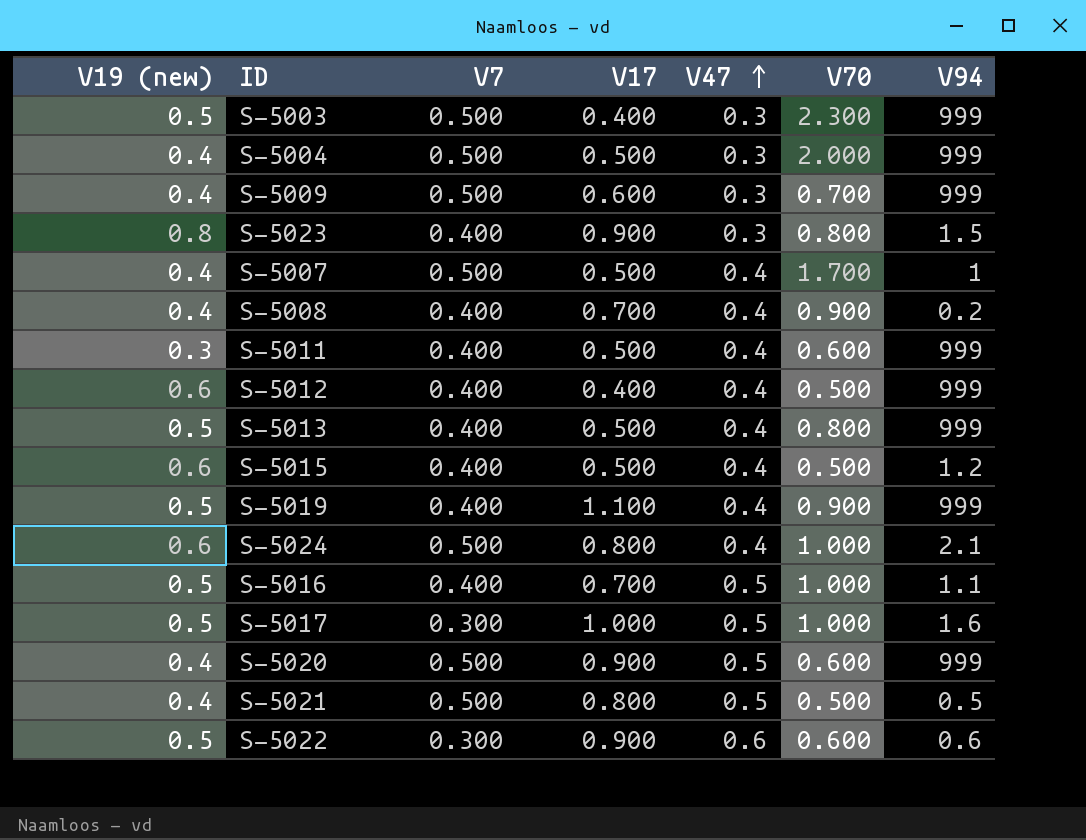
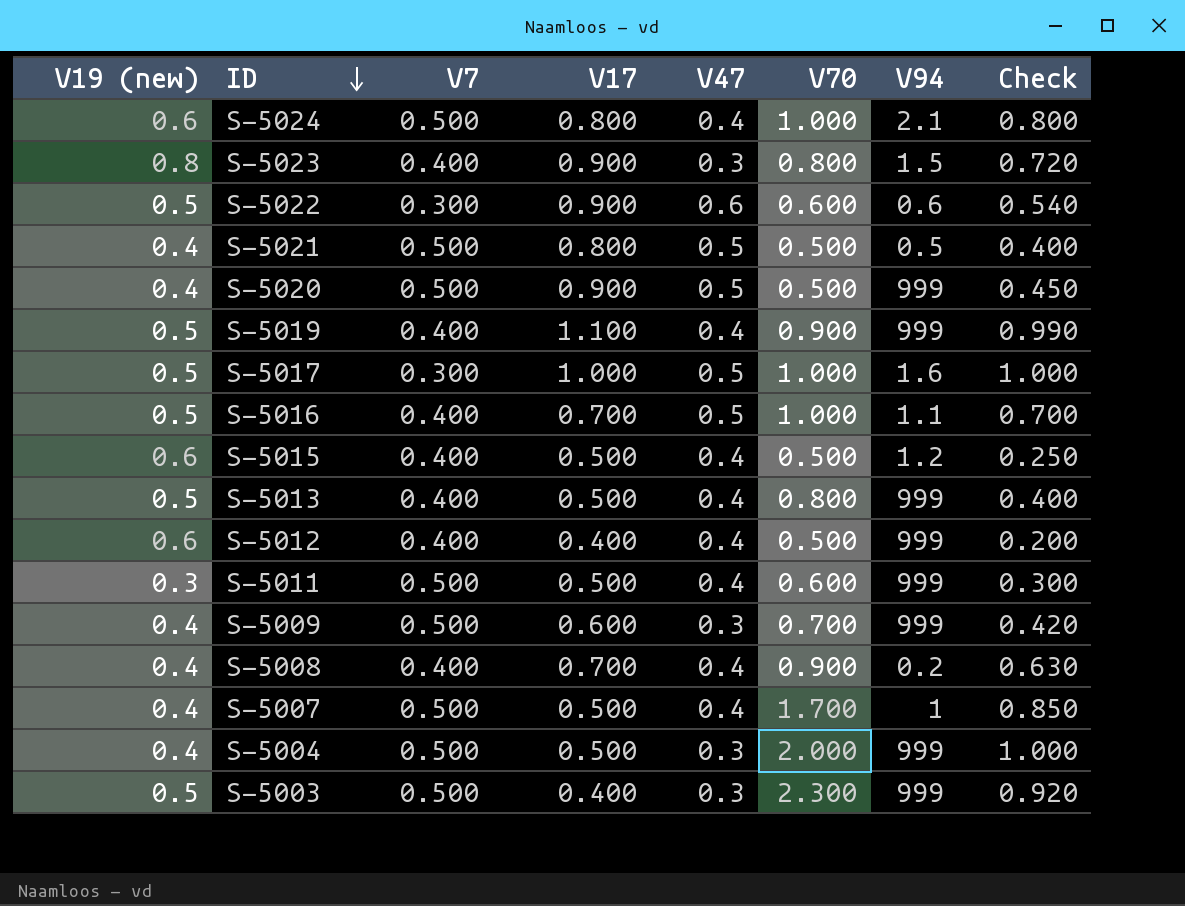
row order: V47 ascending -> ID descending
column Check | formula: none -> [V17] * [V70]
S-5020 | V70: 0.600 -> 0.500
S-5011 | V7: 0.400 -> 0.500

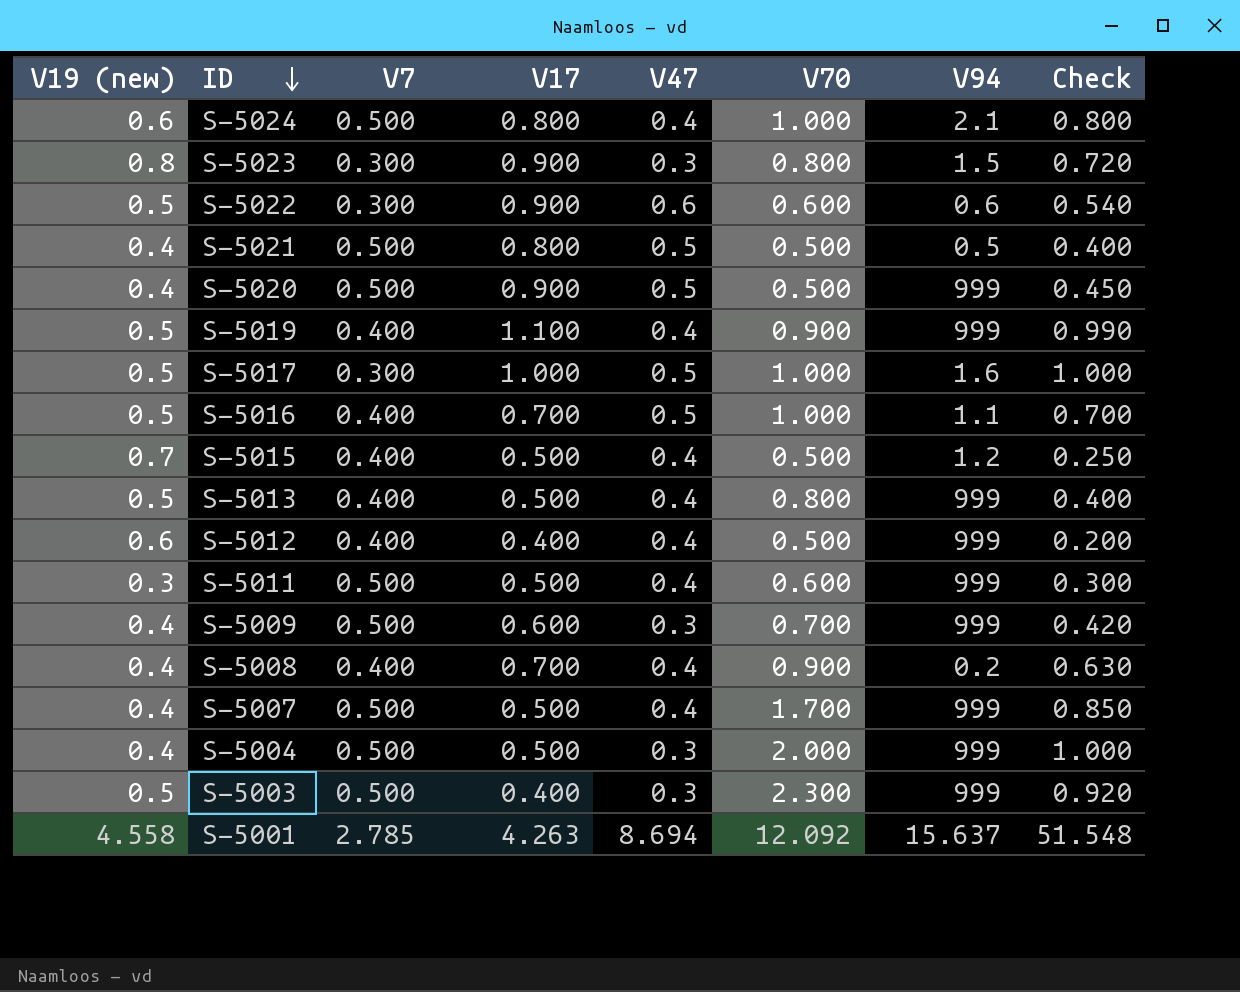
S-5023 | V7: 0.400 -> 0.300
S-5015 | V19 (new): 0.6 -> 0.7
S-5007 | V94: 1 -> 999
row S-5001: none -> 4.558 | 2.785 | 4.263 | 8.694 | 12.092 | 15.637 | 51.548

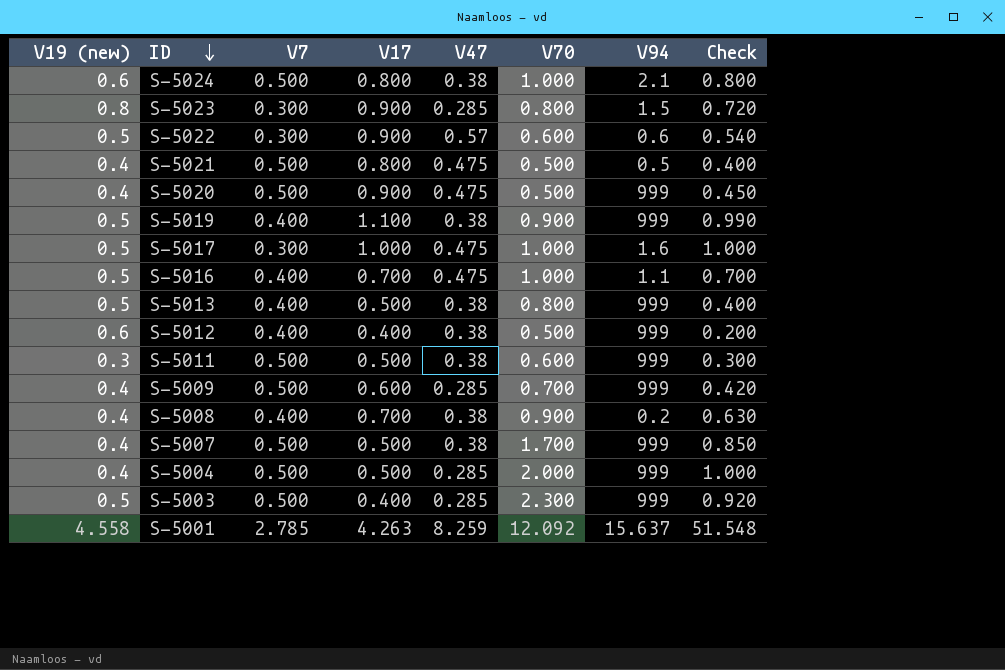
row S-5015: 0.7 | 0.400 | 0.500 | 0.4 | 0.500 | 1.2 | 0.250 -> none
S-5024 | V47: 0.4 -> 0.38
S-5023 | V47: 0.3 -> 0.285
S-5022 | V47: 0.6 -> 0.57
S-5021 | V47: 0.5 -> 0.475
S-5020 | V47: 0.5 -> 0.475
S-5019 | V47: 0.4 -> 0.38
S-5017 | V47: 0.5 -> 0.475
S-5016 | V47: 0.5 -> 0.475
S-5013 | V47: 0.4 -> 0.38
S-5012 | V47: 0.4 -> 0.38
S-5011 | V47: 0.4 -> 0.38
S-5009 | V47: 0.3 -> 0.285
S-5008 | V47: 0.4 -> 0.38
S-5007 | V47: 0.4 -> 0.38
S-5004 | V47: 0.3 -> 0.285
S-5003 | V47: 0.3 -> 0.285
S-5001 | V47: 8.694 -> 8.259

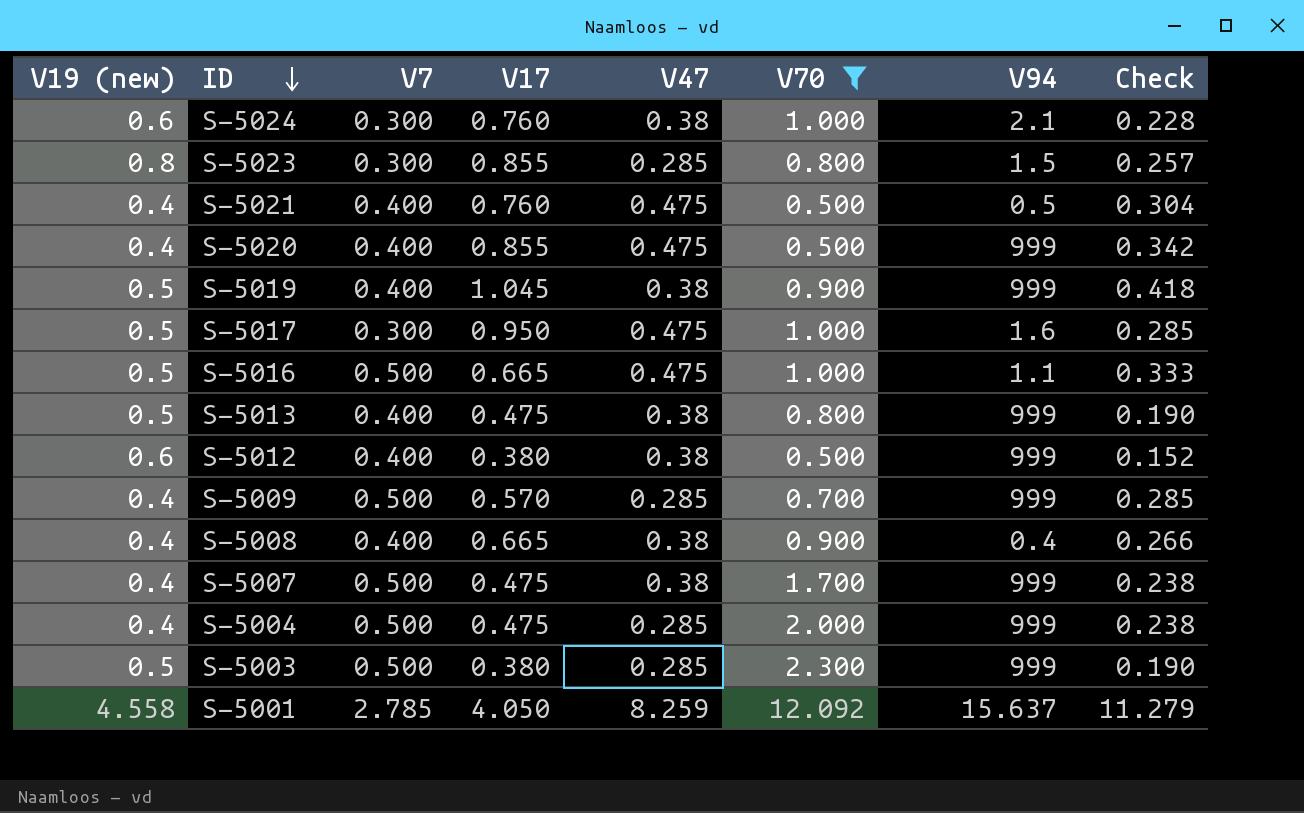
filter: none -> V70 != 0.600
column Check | formula: [V17] * [V70] -> [V7] * [V17]
S-5024 | V7: 0.500 -> 0.300
S-5024 | V17: 0.800 -> 0.760
S-5023 | V17: 0.900 -> 0.855
S-5021 | V7: 0.500 -> 0.400
S-5021 | V17: 0.800 -> 0.760
S-5020 | V7: 0.500 -> 0.400
S-5020 | V17: 0.900 -> 0.855
S-5019 | V17: 1.100 -> 1.045
S-5017 | V17: 1.000 -> 0.950
S-5016 | V7: 0.400 -> 0.500
S-5016 | V17: 0.700 -> 0.665
S-5013 | V17: 0.500 -> 0.475
S-5012 | V17: 0.400 -> 0.380
S-5009 | V17: 0.600 -> 0.570
S-5008 | V17: 0.700 -> 0.665
S-5008 | V94: 0.2 -> 0.4
S-5007 | V17: 0.500 -> 0.475
S-5004 | V17: 0.500 -> 0.475
S-5003 | V17: 0.400 -> 0.380
S-5001 | V17: 4.263 -> 4.050

